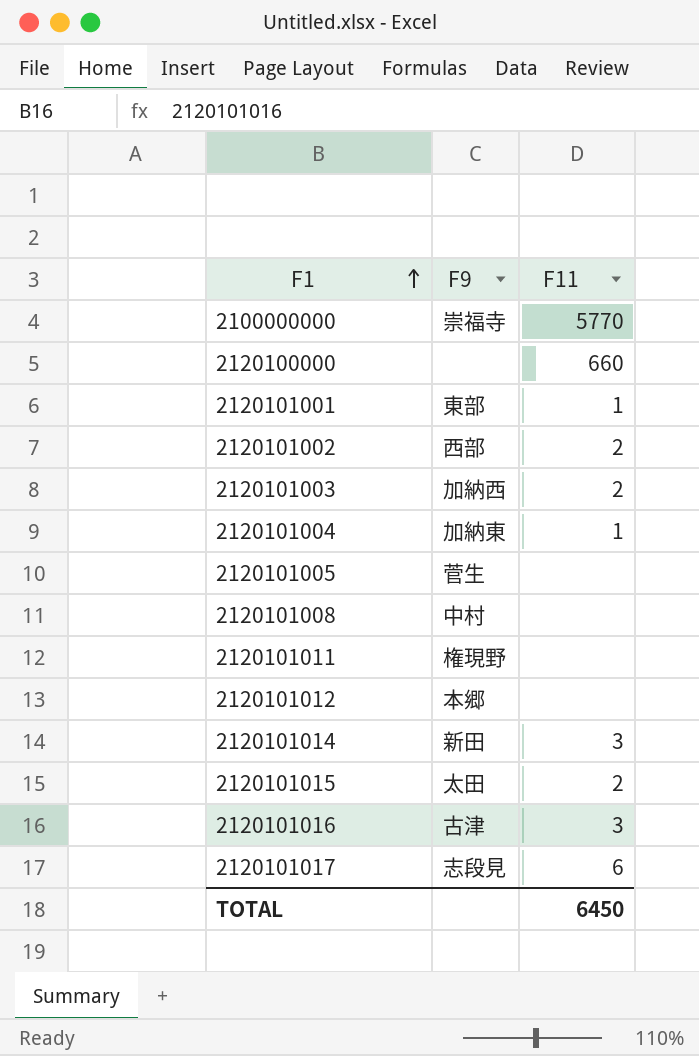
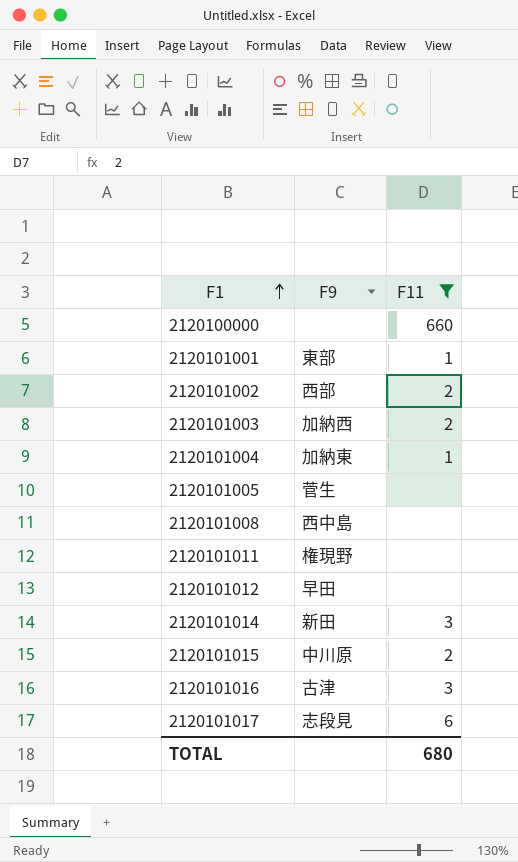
filter: none -> F11 != 5770
2120101008 | F9: 中村 -> 西中島
2120101012 | F9: 本郷 -> 早田
2120101015 | F9: 太田 -> 中川原
TOTAL | F11: 6450 -> 680

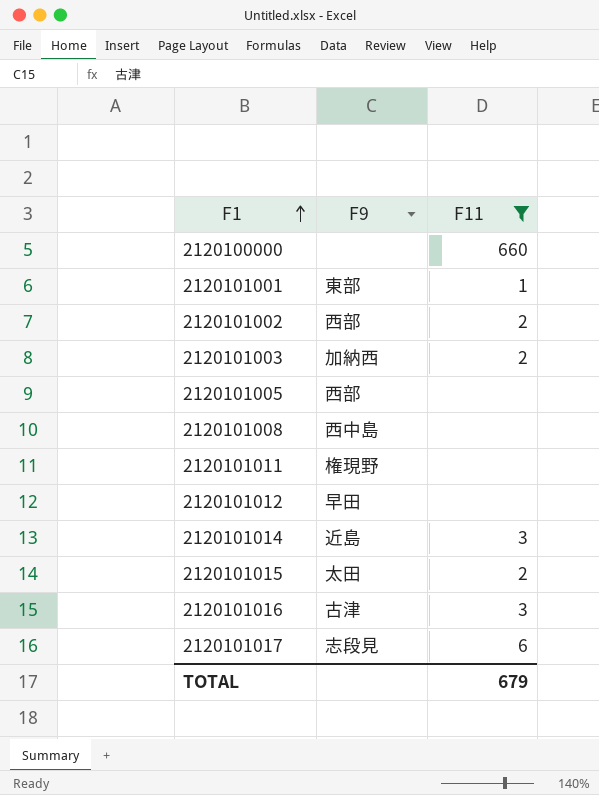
row 2120101004: 加納東 | 1 -> none
2120101005 | F9: 菅生 -> 西部
2120101014 | F9: 新田 -> 近島
2120101015 | F9: 中川原 -> 太田
TOTAL | F11: 680 -> 679

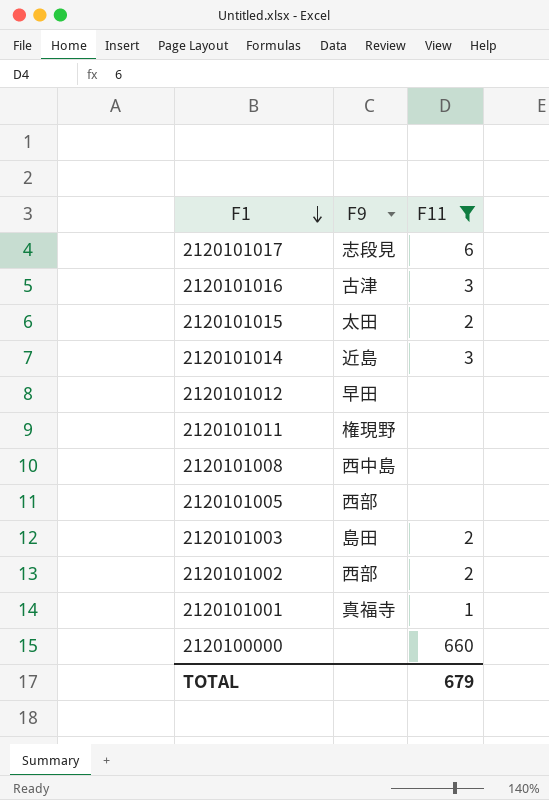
row order: F1 ascending -> F1 descending
2120101003 | F9: 加納西 -> 島田
2120101001 | F9: 東部 -> 真福寺

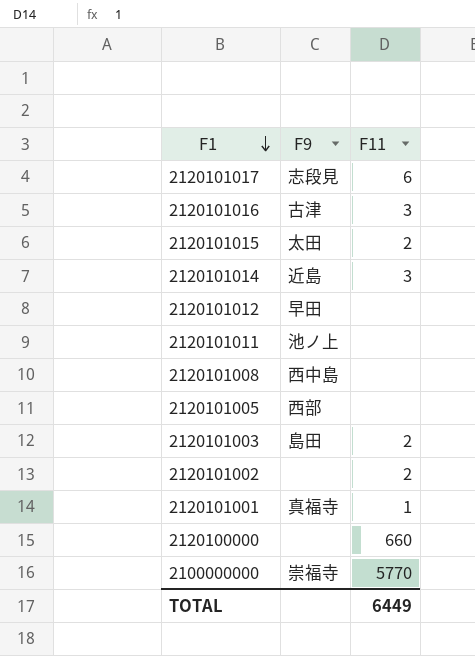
filter: F11 != 5770 -> none
2120101011 | F9: 権現野 -> 池ノ上
2120101002 | F9: 西部 -> none
TOTAL | F11: 679 -> 6449

